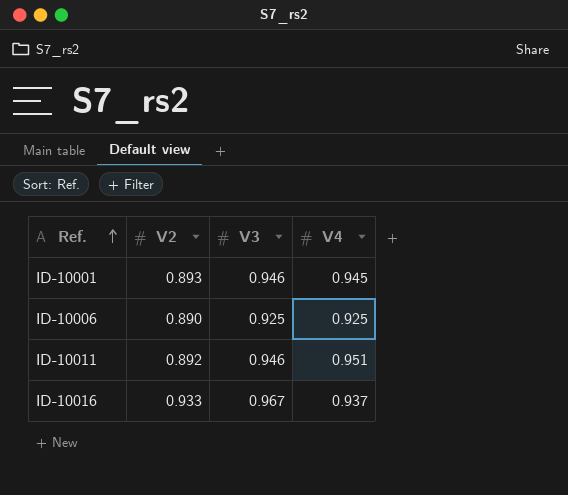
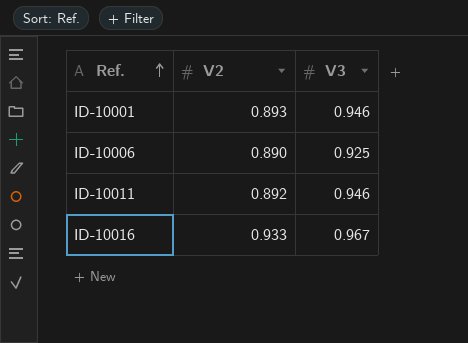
column V4 | position: 4 -> none

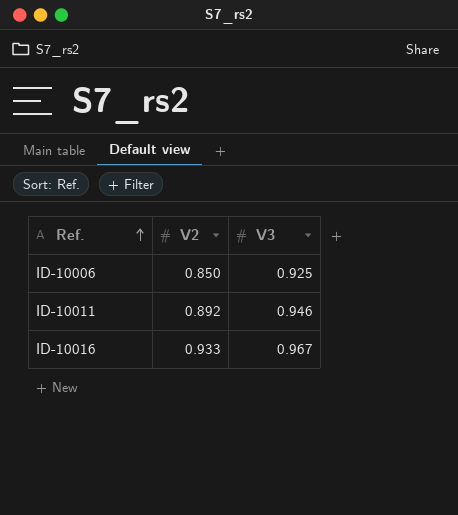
row ID-10001: 0.893 | 0.946 -> none
ID-10006 | V2: 0.890 -> 0.850

